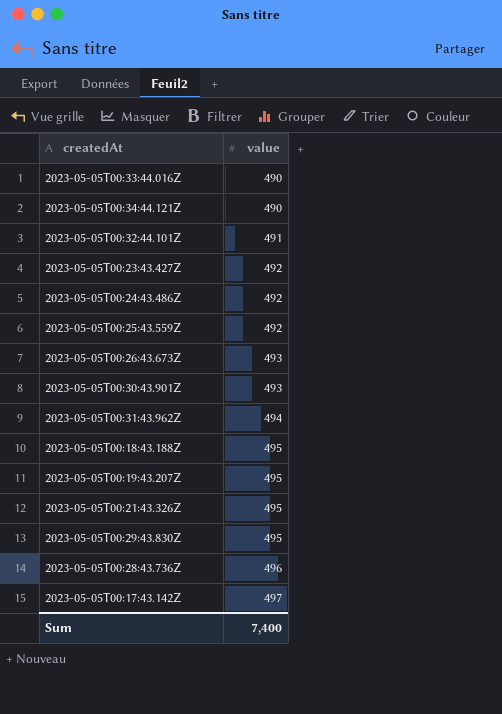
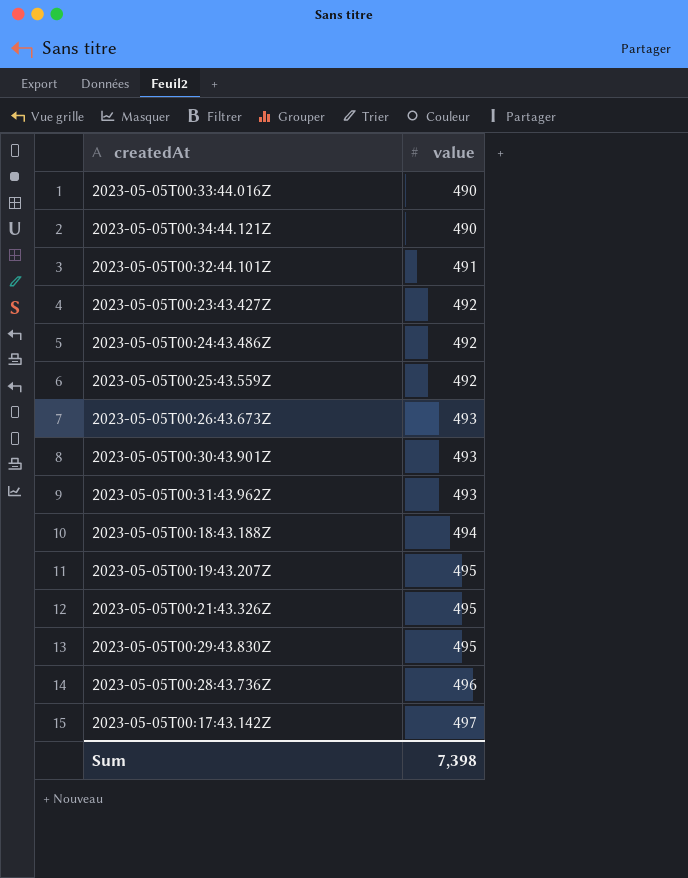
2023-05-05T00:31:43.962Z | value: 494 -> 493
2023-05-05T00:18:43.188Z | value: 495 -> 494
Sum | value: 7,400 -> 7,398

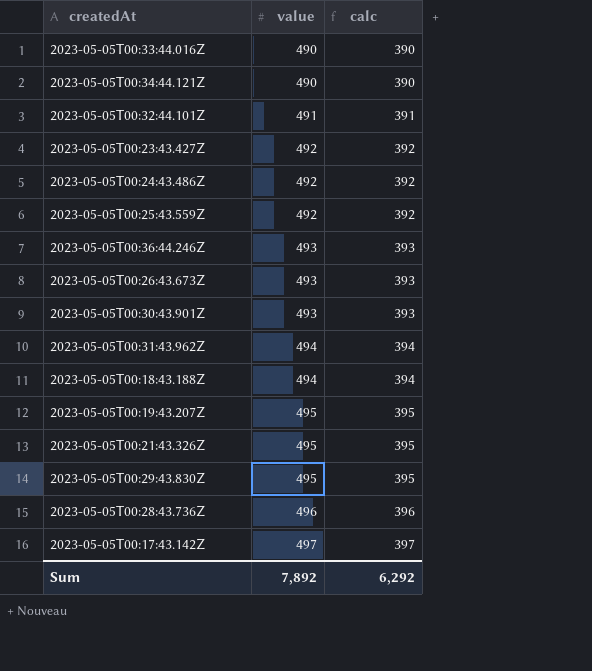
column calc | formula: none -> [value] - 100
row 2023-05-05T00:36:44.246Z: none -> 493 | 393
2023-05-05T00:31:43.962Z | value: 493 -> 494
Sum | value: 7,398 -> 7,892

